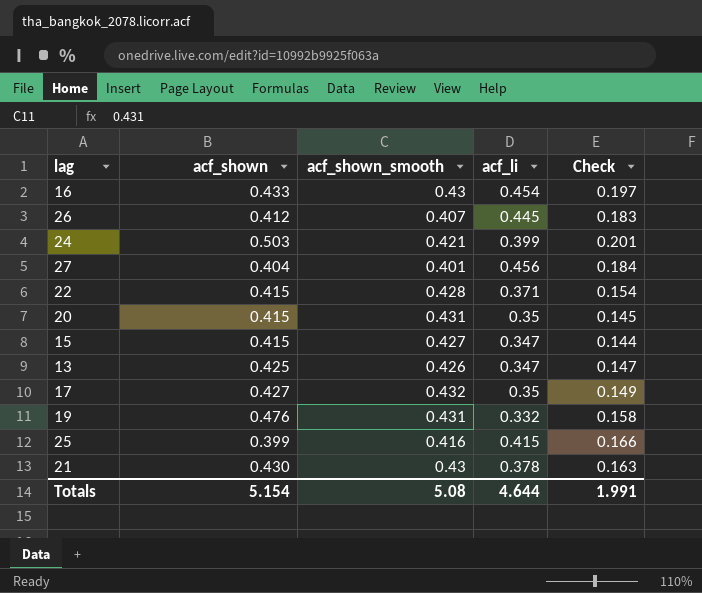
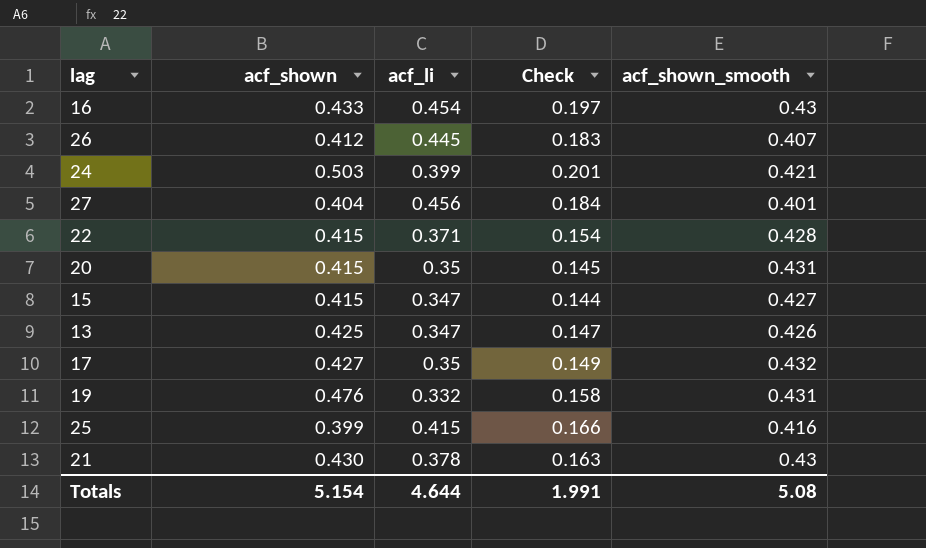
column acf_shown_smooth | position: 3 -> 5

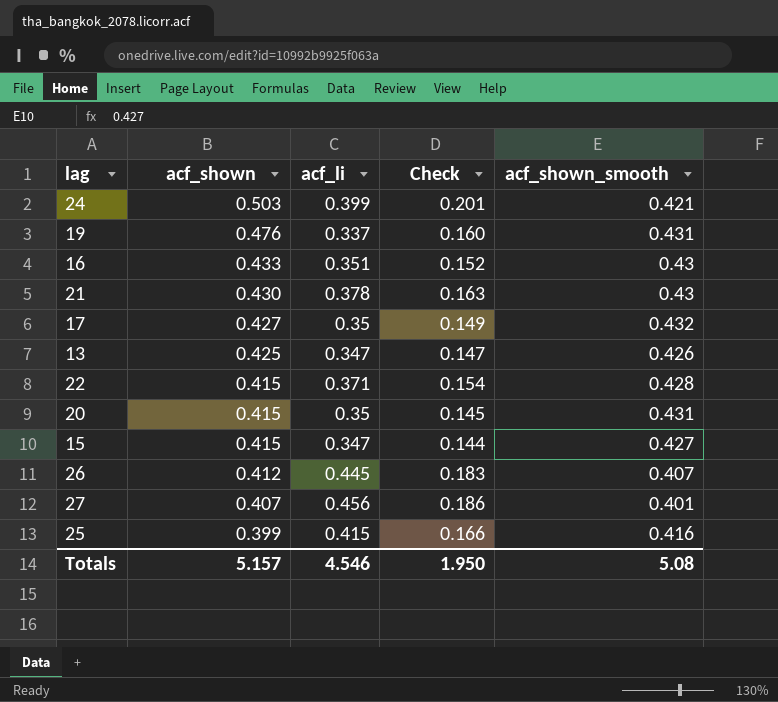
row order: none -> acf_shown descending
19 | acf_li: 0.332 -> 0.337
19 | Check: 0.158 -> 0.160
16 | acf_li: 0.454 -> 0.351
16 | Check: 0.197 -> 0.152
27 | acf_shown: 0.404 -> 0.407
27 | Check: 0.184 -> 0.186
Totals | acf_shown: 5.154 -> 5.157
Totals | acf_li: 4.644 -> 4.546
Totals | Check: 1.991 -> 1.950

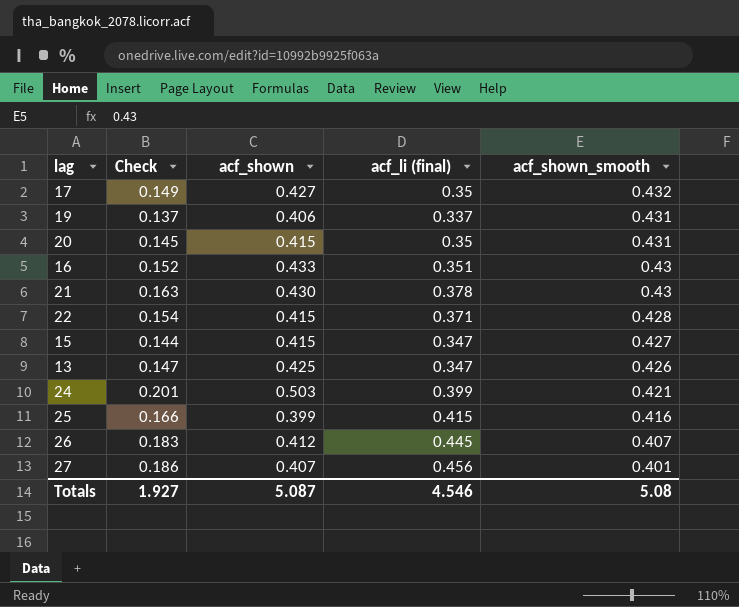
row order: acf_shown descending -> acf_shown_smooth descending
column Check | position: 4 -> 2
column name: acf_li -> acf_li (final)
19 | Check: 0.160 -> 0.137
19 | acf_shown: 0.476 -> 0.406
Totals | Check: 1.950 -> 1.927
Totals | acf_shown: 5.157 -> 5.087

